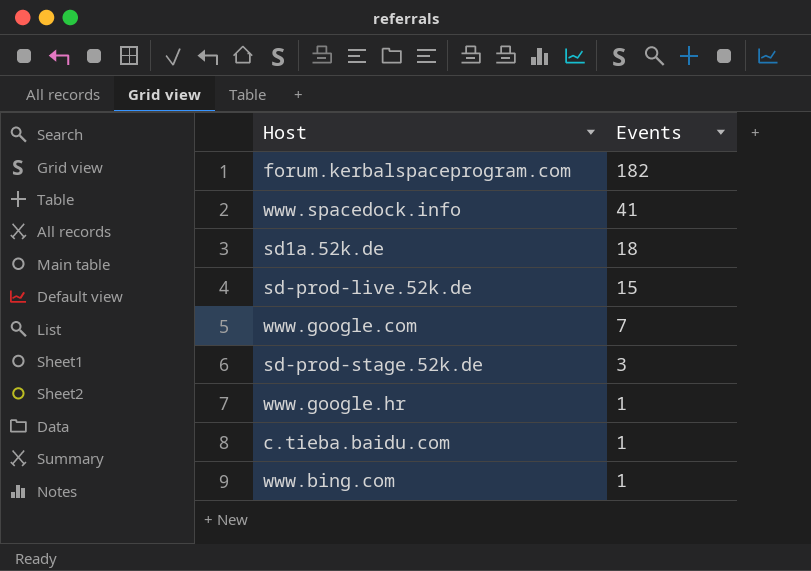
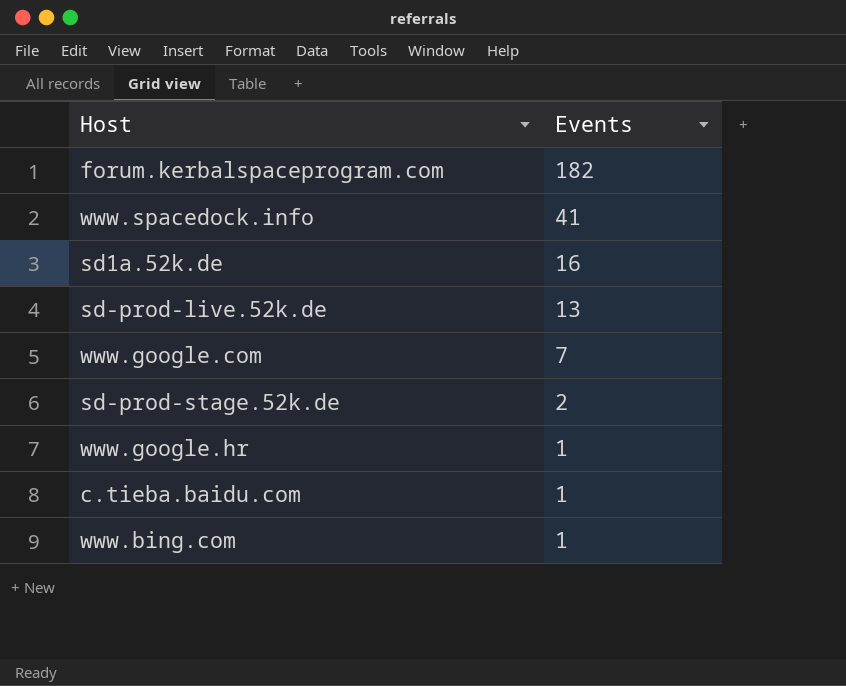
sd1a.52k.de | Events: 18 -> 16
sd-prod-live.52k.de | Events: 15 -> 13
sd-prod-stage.52k.de | Events: 3 -> 2

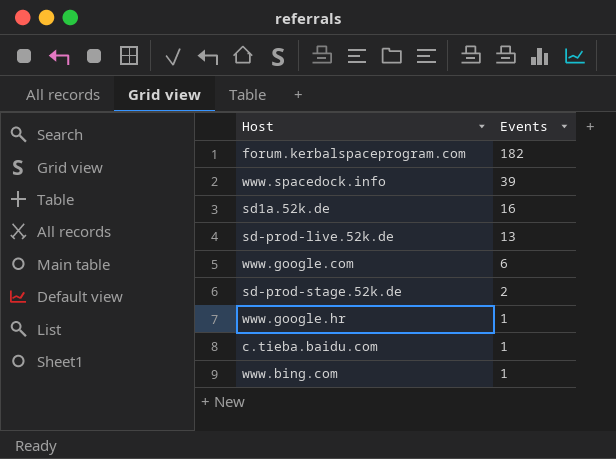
www.spacedock.info | Events: 41 -> 39
www.google.com | Events: 7 -> 6

